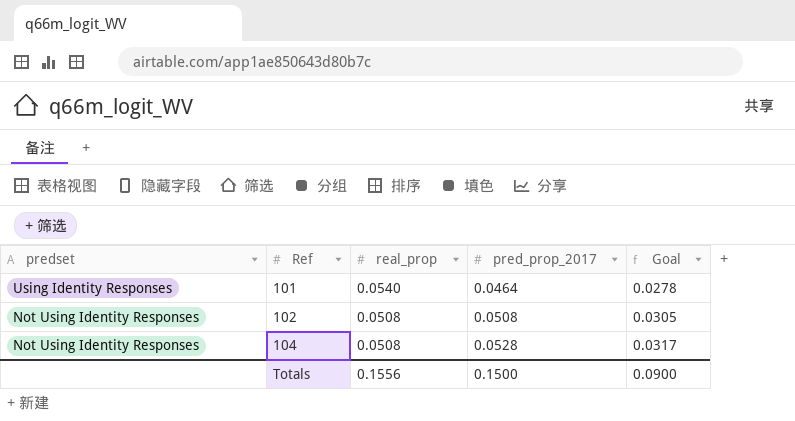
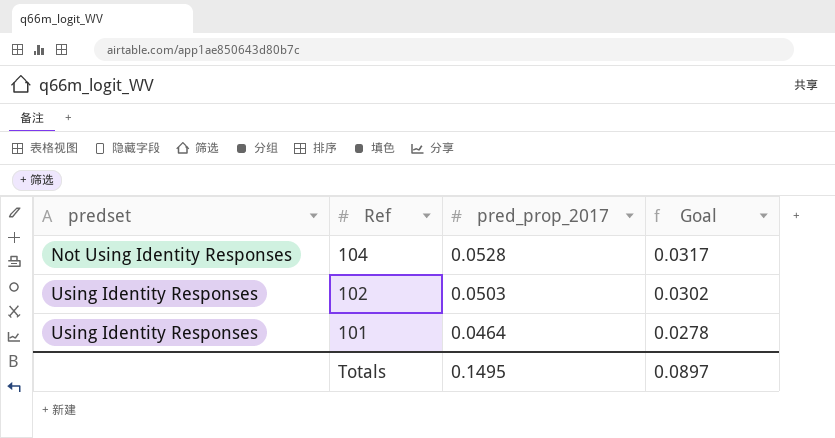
row order: predset descending -> predset ascending
column real_prop | position: 3 -> none
102 | predset: Not Using Identity Responses -> Using Identity Responses
102 | pred_prop_2017: 0.0508 -> 0.0503
102 | Goal: 0.0305 -> 0.0302
Totals | pred_prop_2017: 0.1500 -> 0.1495
Totals | Goal: 0.0900 -> 0.0897

